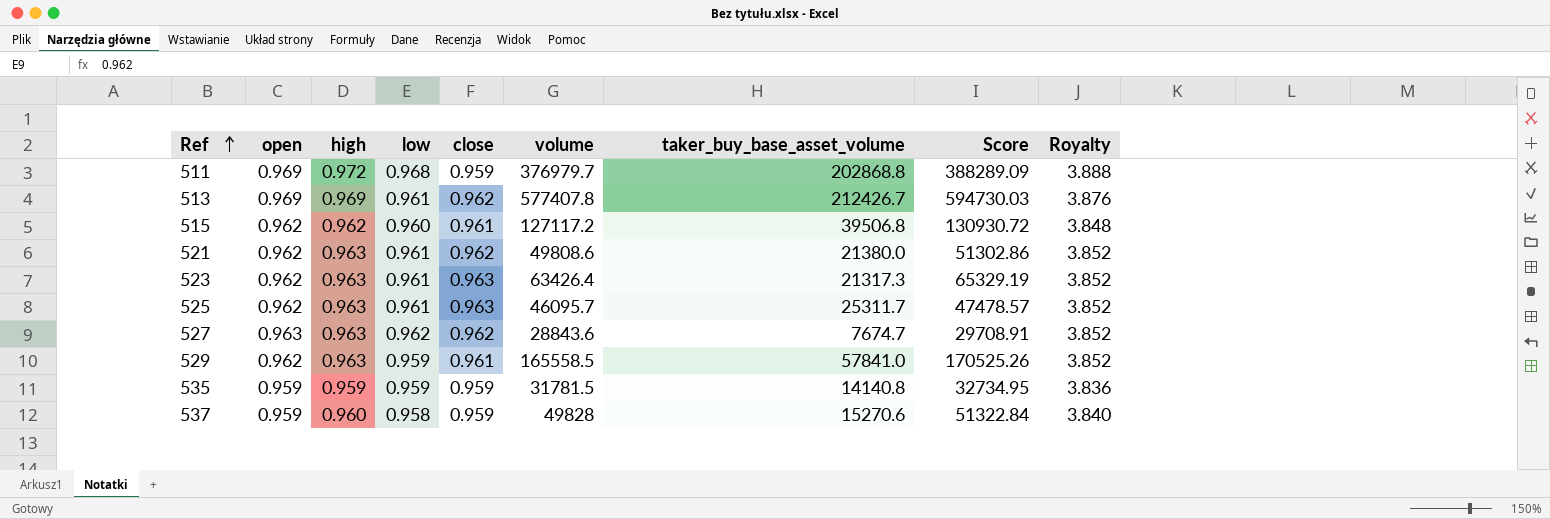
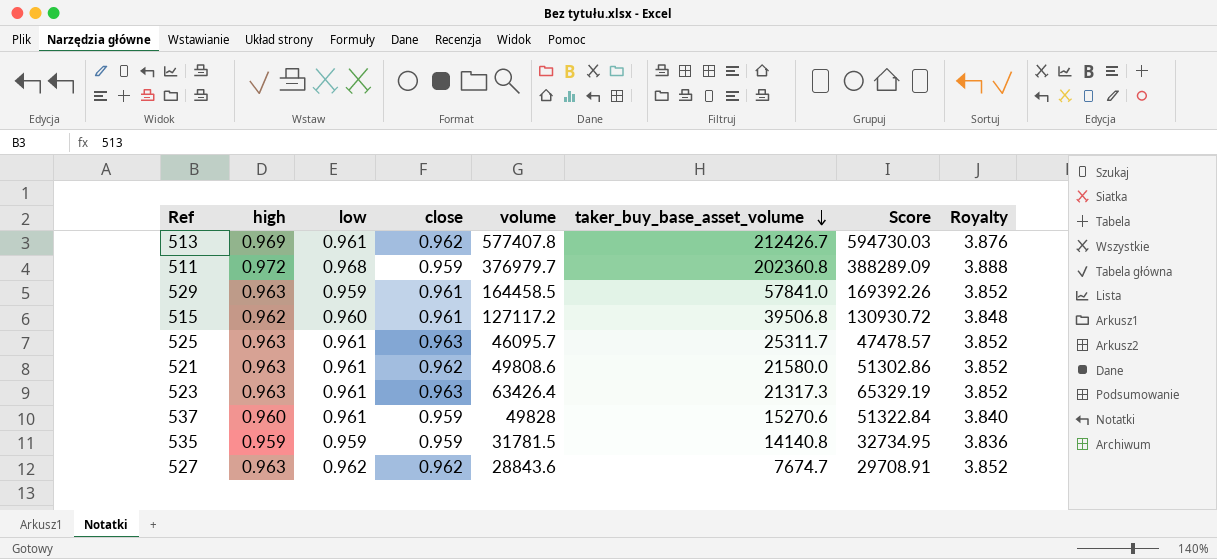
row order: Ref ascending -> taker_buy_base_asset_volume descending
column open | position: 2 -> none
511 | taker_buy_base_asset_volume: 202868.8 -> 202360.8
529 | volume: 165558.5 -> 164458.5
529 | Score: 170525.26 -> 169392.26
521 | taker_buy_base_asset_volume: 21380.0 -> 21580.0
537 | low: 0.958 -> 0.961

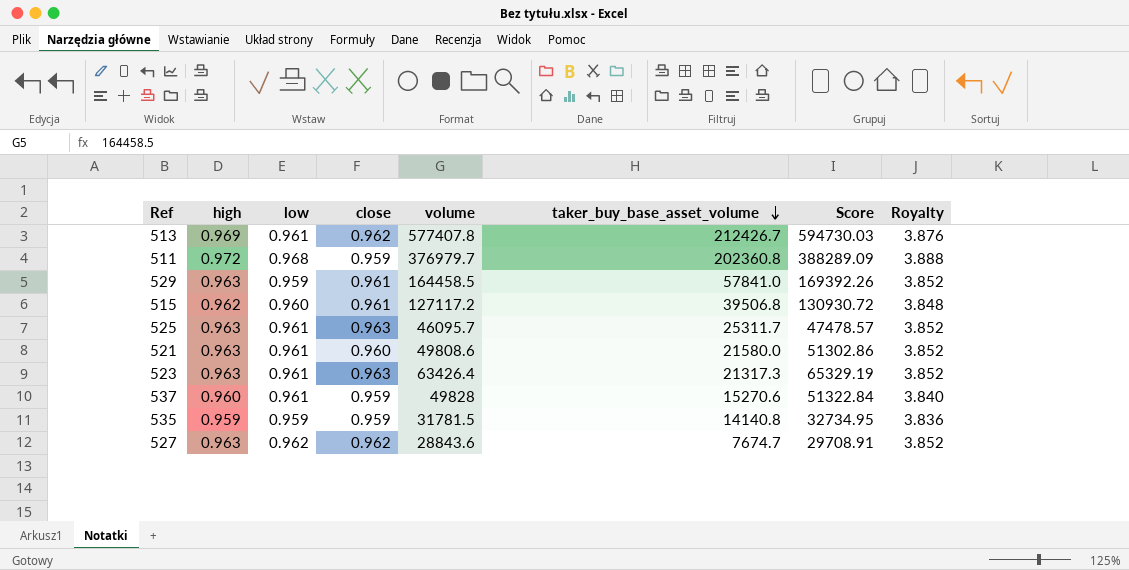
521 | close: 0.962 -> 0.960

